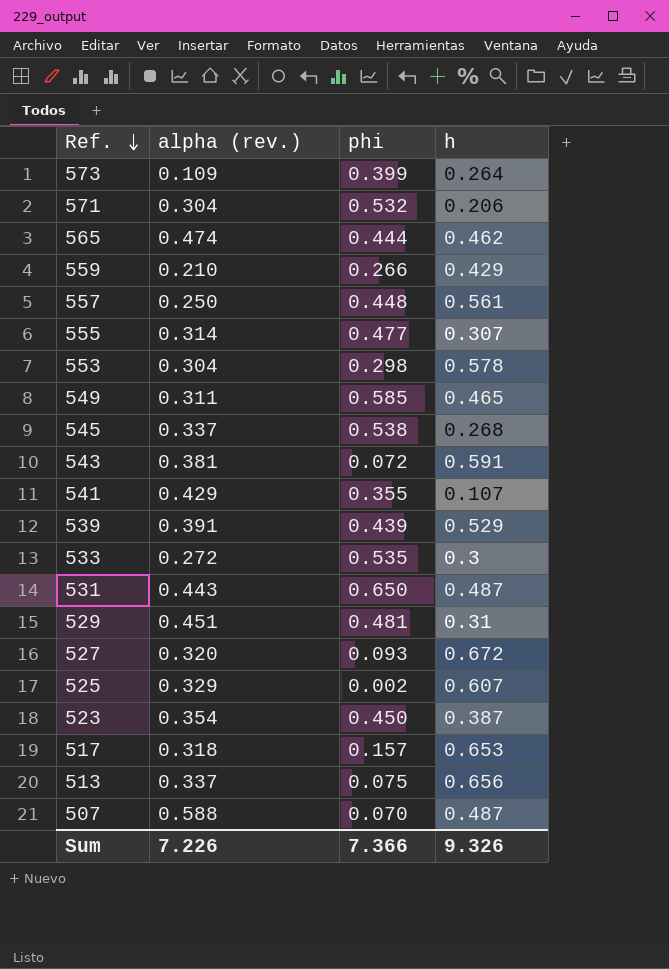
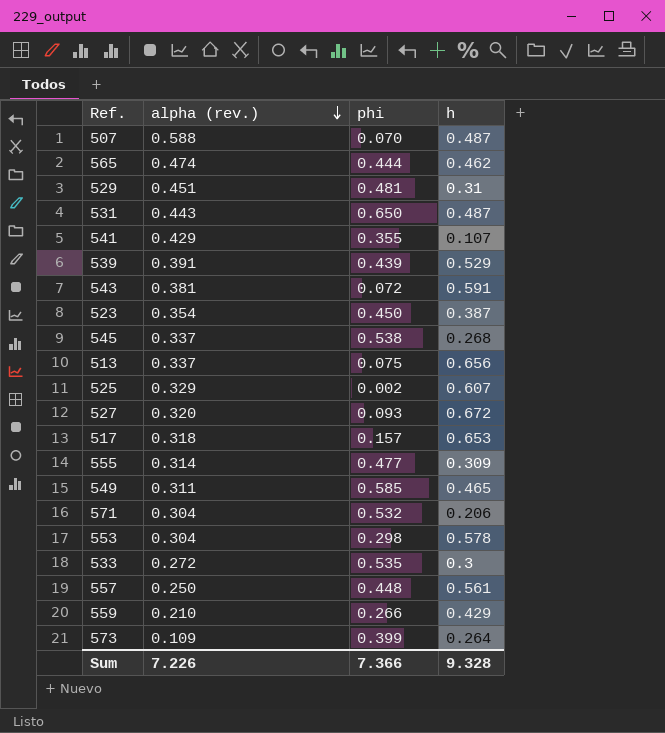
row order: Ref. descending -> alpha (rev.) descending
555 | h: 0.307 -> 0.309
Sum | h: 9.326 -> 9.328

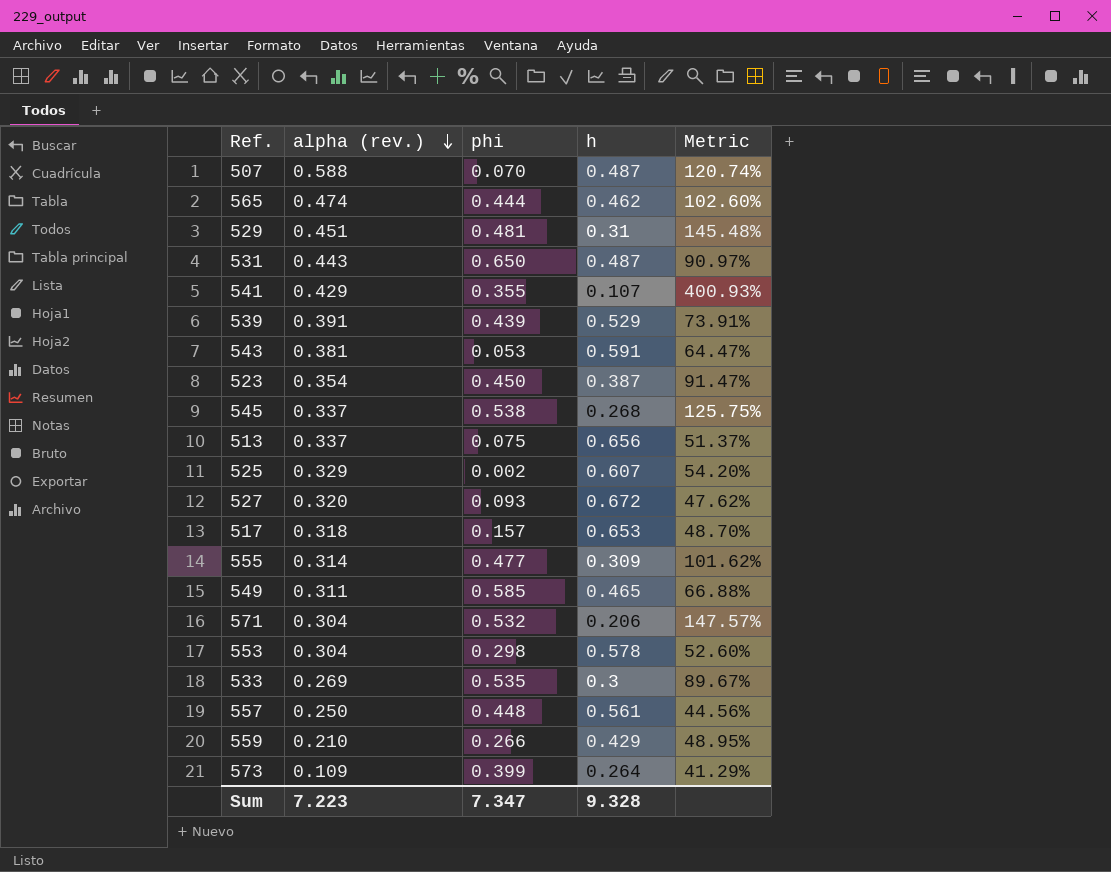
column Metric | formula: none -> [alpha (rev.)] / [h]
543 | phi: 0.072 -> 0.053
533 | alpha (rev.): 0.272 -> 0.269
Sum | alpha (rev.): 7.226 -> 7.223
Sum | phi: 7.366 -> 7.347

